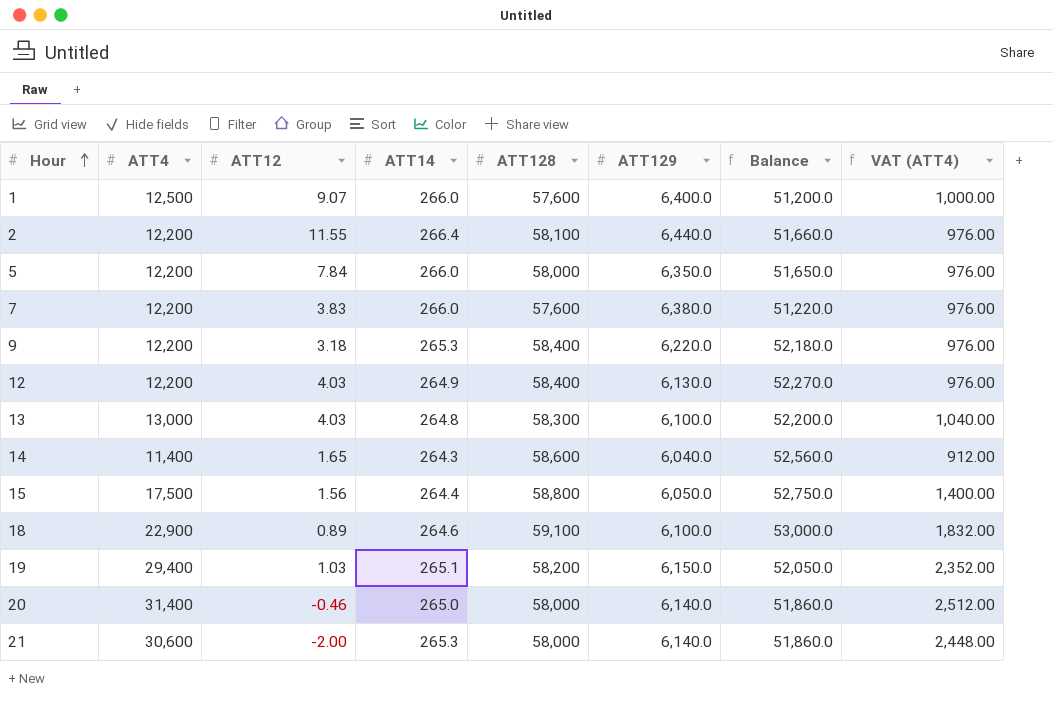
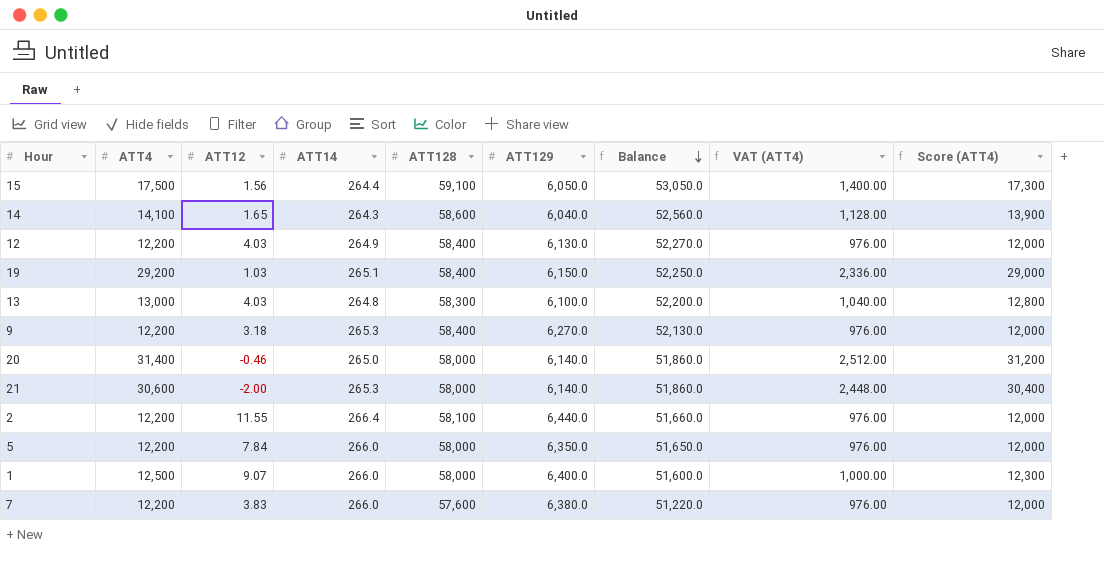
row order: Hour ascending -> Balance descending
column Score (ATT4) | formula: none -> [ATT4] - 200
row 18: 22,900 | 0.89 | 264.6 | 59,100 | 6,100.0 | 53,000.0 | 1,832.00 -> none
15 | ATT128: 58,800 -> 59,100
15 | Balance: 52,750.0 -> 53,050.0
14 | ATT4: 11,400 -> 14,100
14 | VAT (ATT4): 912.00 -> 1,128.00
19 | ATT4: 29,400 -> 29,200
19 | ATT128: 58,200 -> 58,400
19 | Balance: 52,050.0 -> 52,250.0
19 | VAT (ATT4): 2,352.00 -> 2,336.00
9 | ATT129: 6,220.0 -> 6,270.0
9 | Balance: 52,180.0 -> 52,130.0
1 | ATT128: 57,600 -> 58,000
1 | Balance: 51,200.0 -> 51,600.0

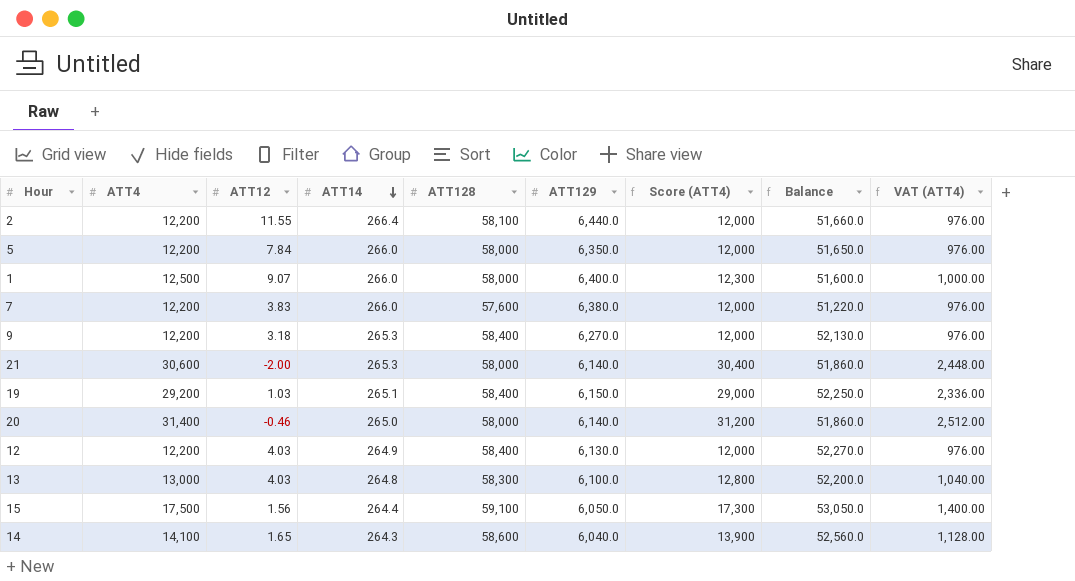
row order: Balance descending -> ATT14 descending
column Score (ATT4) | position: 9 -> 7

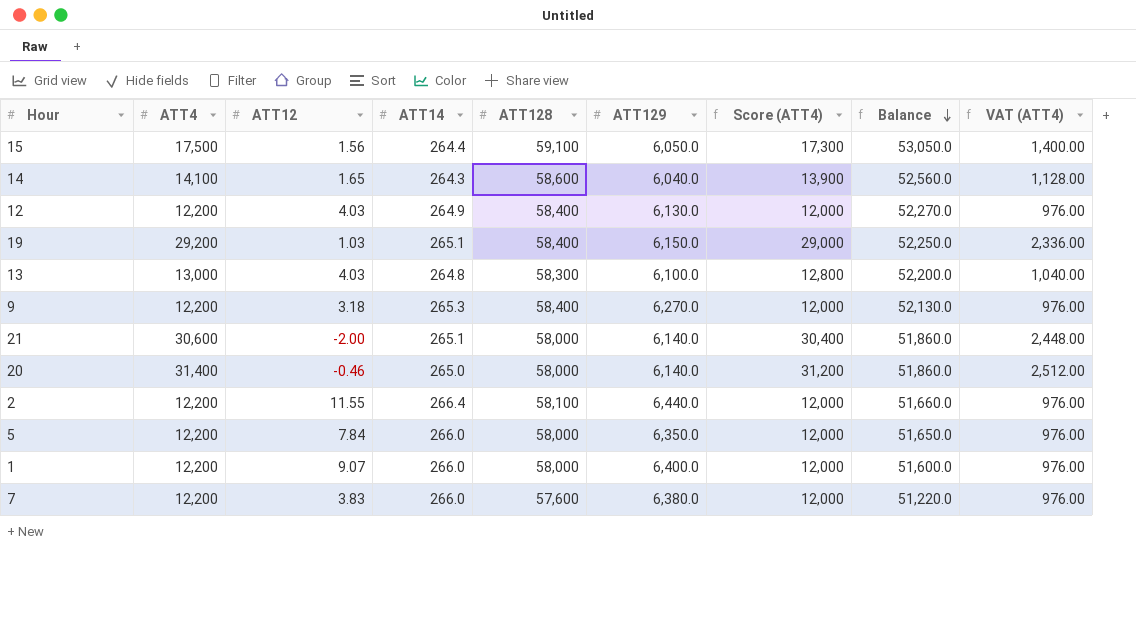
row order: ATT14 descending -> Balance descending
21 | ATT14: 265.3 -> 265.1
1 | ATT4: 12,500 -> 12,200
1 | Score (ATT4): 12,300 -> 12,000
1 | VAT (ATT4): 1,000.00 -> 976.00

